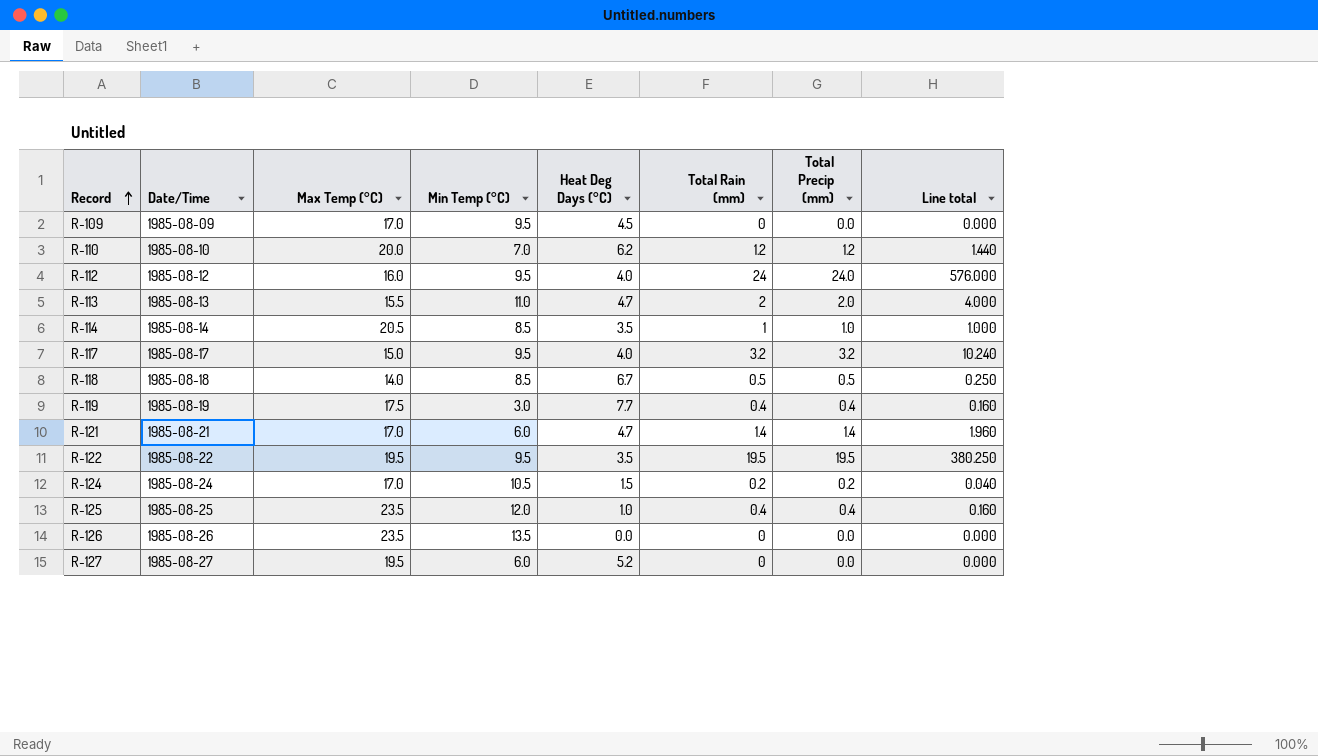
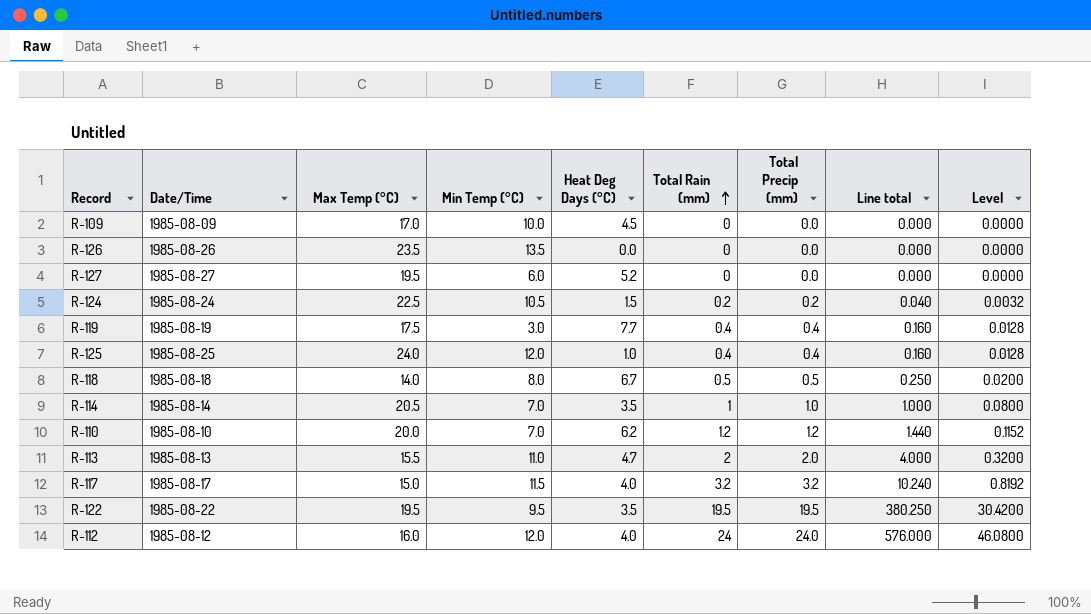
row order: Record ascending -> Total Rain (mm) ascending
column Level | formula: none -> [Line total] * 0.08
row R-121: 1985-08-21 | 17.0 | 6.0 | 4.7 | 1.4 | 1.4 | 1.960 -> none
R-109 | Min Temp (°C): 9.5 -> 10.0
R-124 | Max Temp (°C): 17.0 -> 22.5
R-125 | Max Temp (°C): 23.5 -> 24.0
R-118 | Min Temp (°C): 8.5 -> 8.0
R-114 | Min Temp (°C): 8.5 -> 7.0
R-117 | Min Temp (°C): 9.5 -> 11.5
R-112 | Min Temp (°C): 9.5 -> 12.0

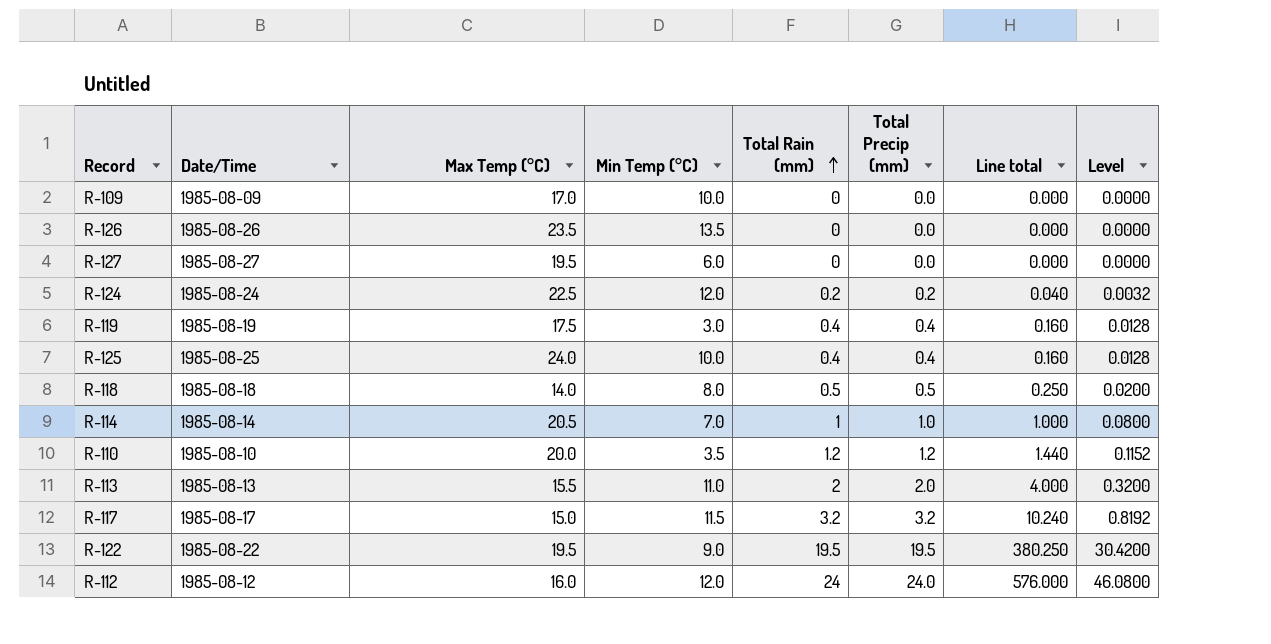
column Heat Deg Days (°C) | position: 5 -> none
R-124 | Min Temp (°C): 10.5 -> 12.0
R-125 | Min Temp (°C): 12.0 -> 10.0
R-110 | Min Temp (°C): 7.0 -> 3.5
R-122 | Min Temp (°C): 9.5 -> 9.0

